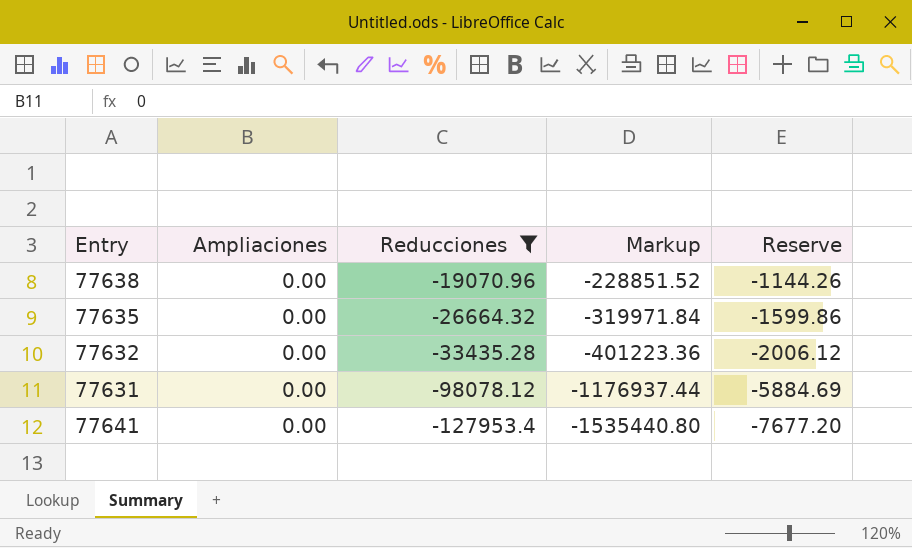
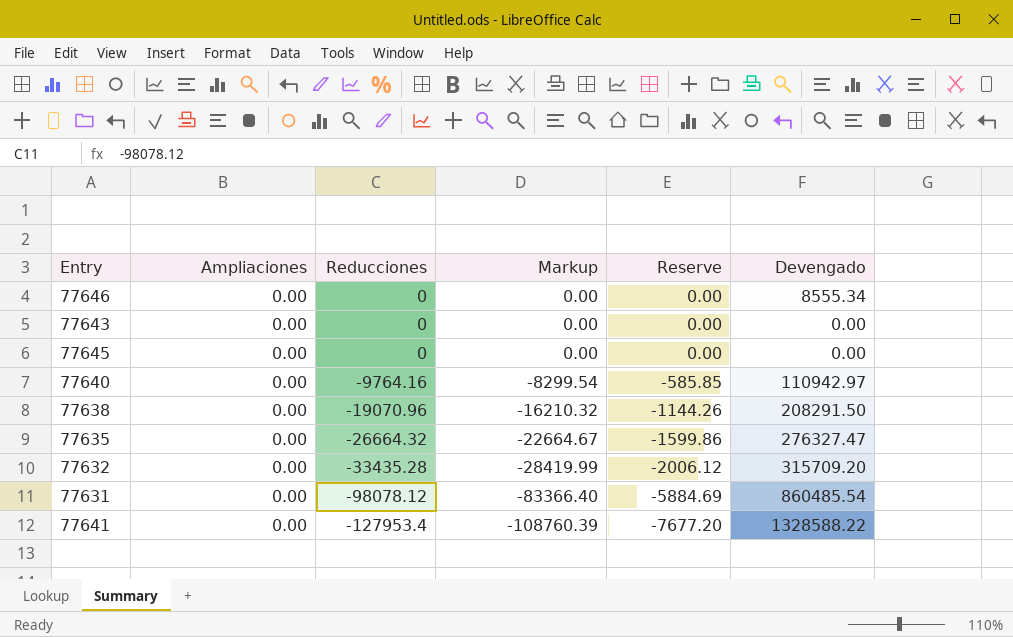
filter: Reducciones <= -19070.96 -> none
column Markup | formula: [Reducciones] * 12 -> [Reducciones] * 0.85
column Devengado | position: none -> 6

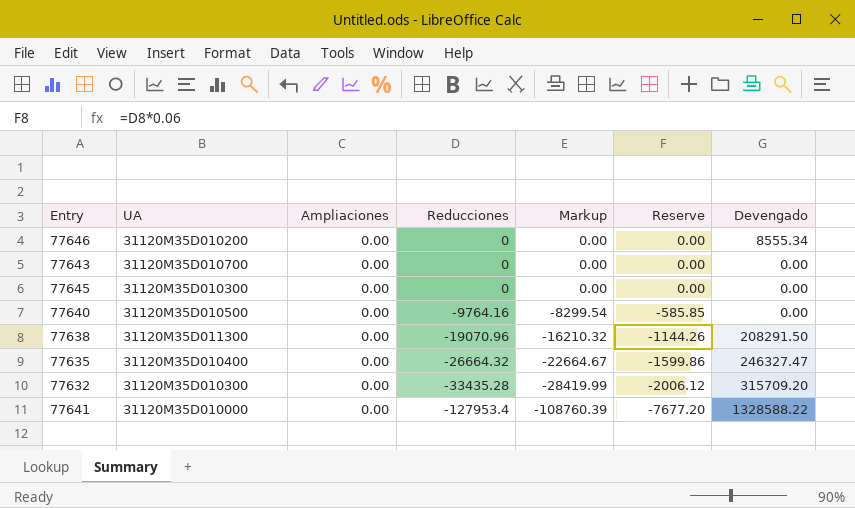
column UA | position: none -> 2
row 77631: 0.00 | -98078.12 | -83366.40 | -5884.69 | 860485.54 -> none
77640 | Devengado: 110942.97 -> 0.00
77635 | Devengado: 276327.47 -> 246327.47

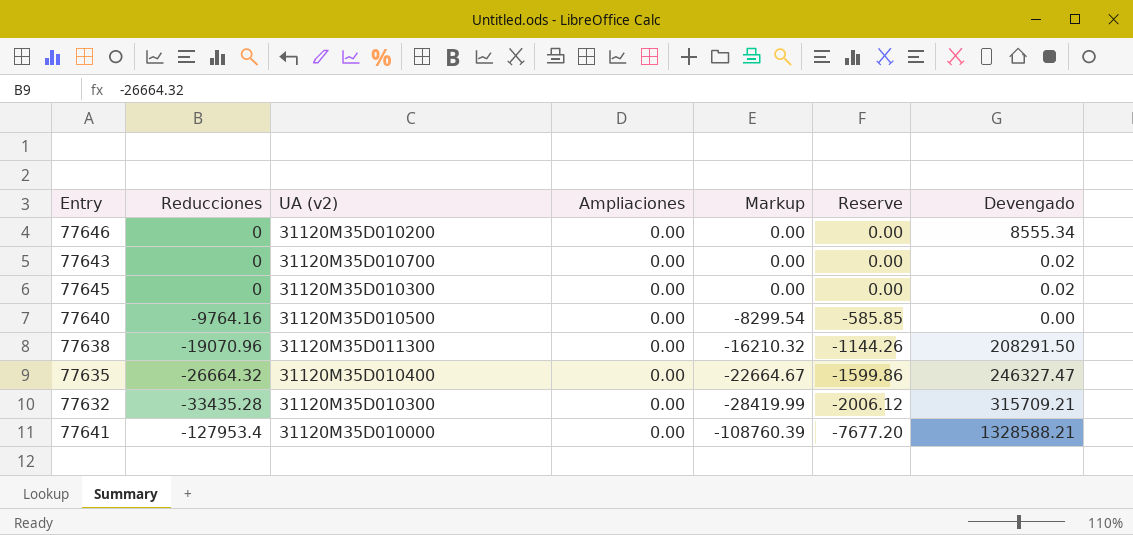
column Reducciones | position: 4 -> 2
column name: UA -> UA (v2)
77643 | Devengado: 0.00 -> 0.02
77645 | Devengado: 0.00 -> 0.02
77632 | Devengado: 315709.20 -> 315709.21
77641 | Devengado: 1328588.22 -> 1328588.21

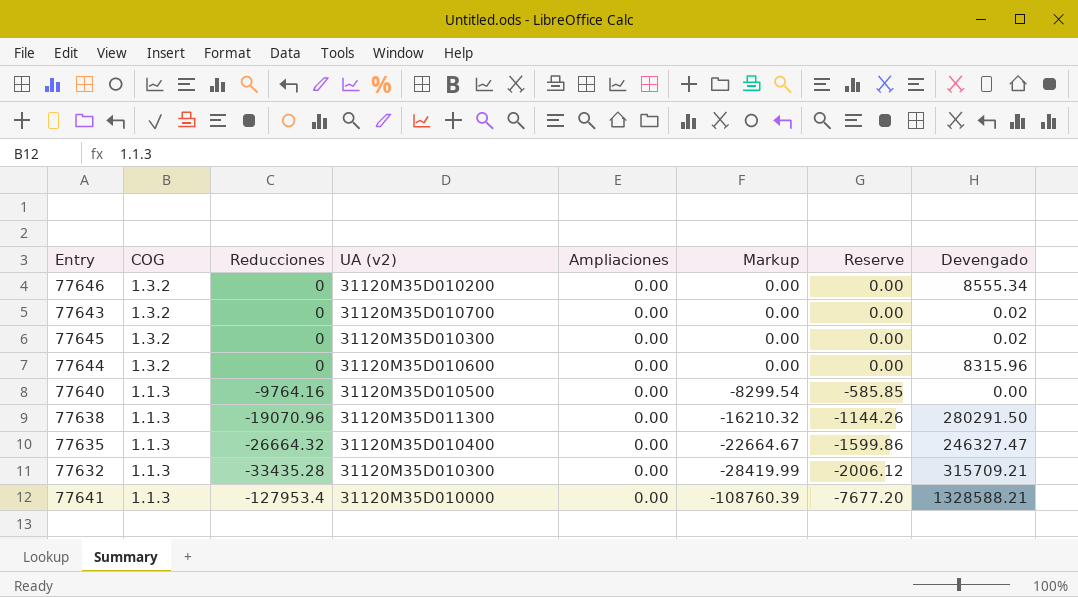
column COG | position: none -> 2
row 77644: none -> 1.3.2 | 0 | 31120M35D010600 | 0.00 | 0.00 | 0.00 | 8315.96
77638 | Devengado: 208291.50 -> 280291.50

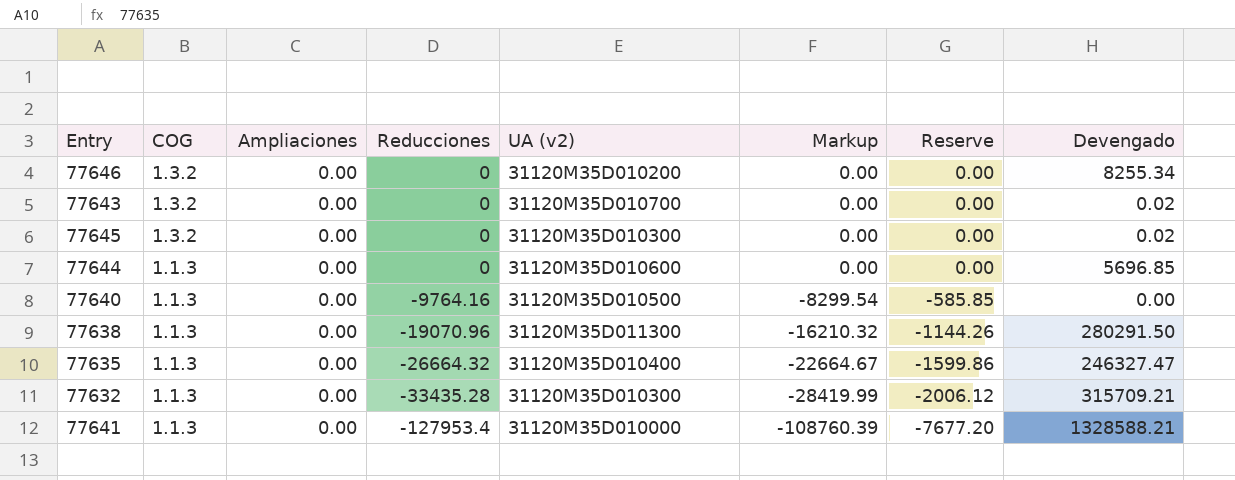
column Ampliaciones | position: 5 -> 3
77646 | Devengado: 8555.34 -> 8255.34
77644 | COG: 1.3.2 -> 1.1.3
77644 | Devengado: 8315.96 -> 5696.85

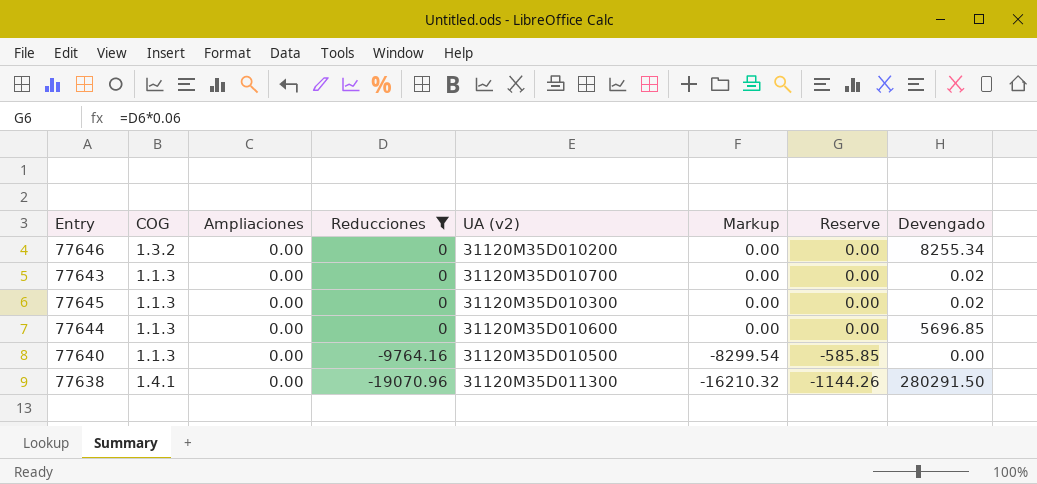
filter: none -> Reducciones >= -19070.96
77643 | COG: 1.3.2 -> 1.1.3
77645 | COG: 1.3.2 -> 1.1.3
77638 | COG: 1.1.3 -> 1.4.1

